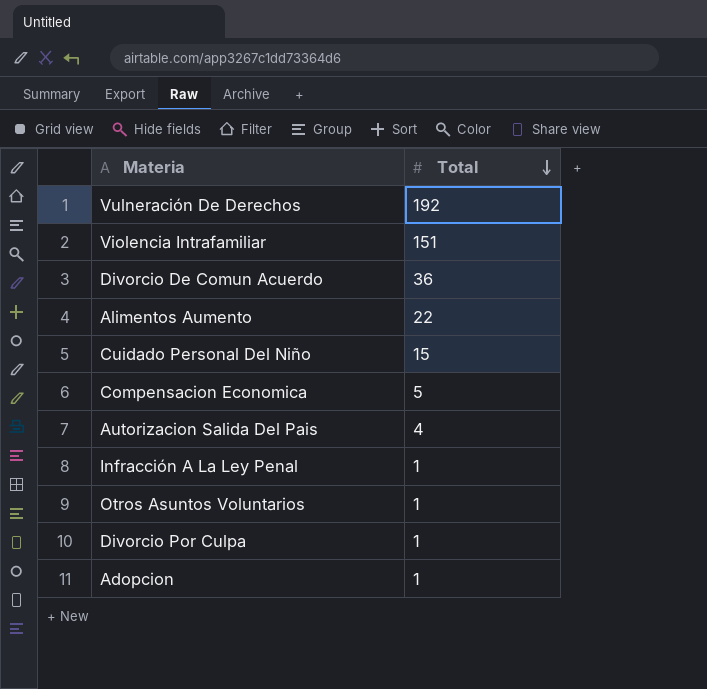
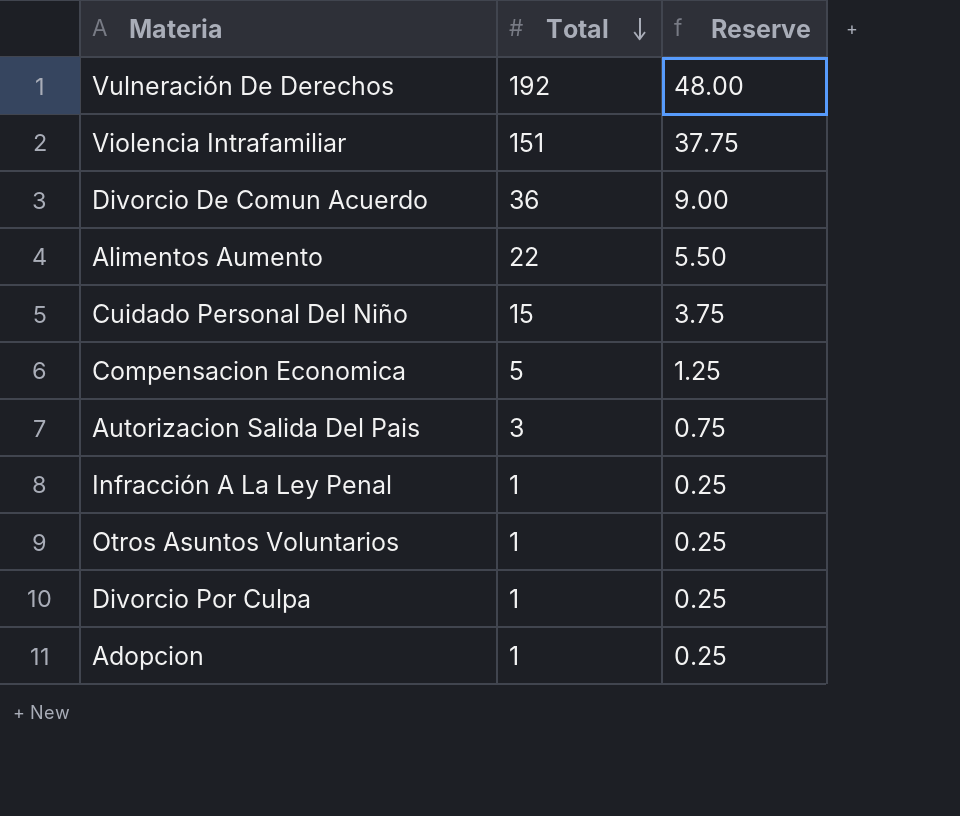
column Reserve | formula: none -> [Total] * 0.25
Autorizacion Salida Del Pais | Total: 4 -> 3

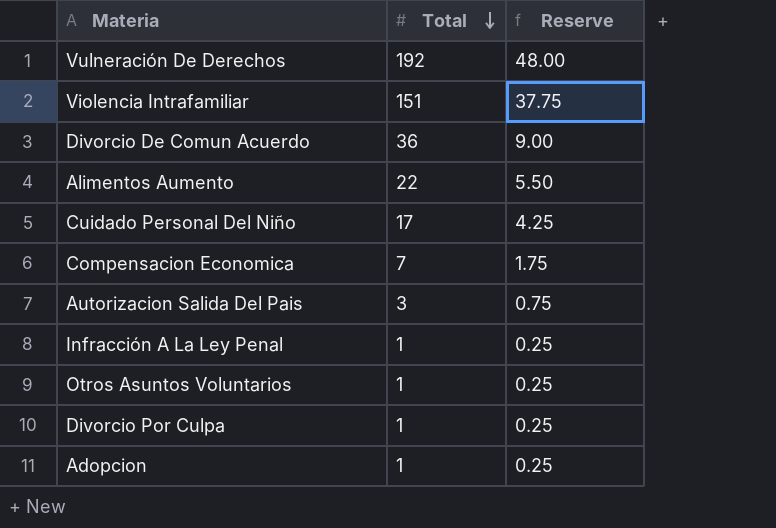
Cuidado Personal Del Niño | Total: 15 -> 17
Cuidado Personal Del Niño | Reserve: 3.75 -> 4.25
Compensacion Economica | Total: 5 -> 7
Compensacion Economica | Reserve: 1.25 -> 1.75

